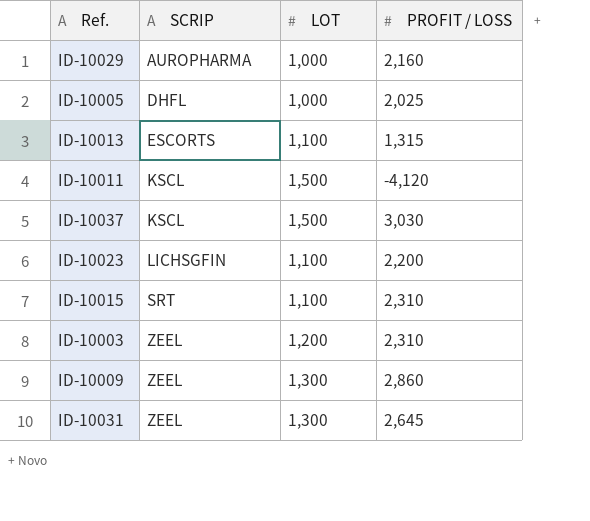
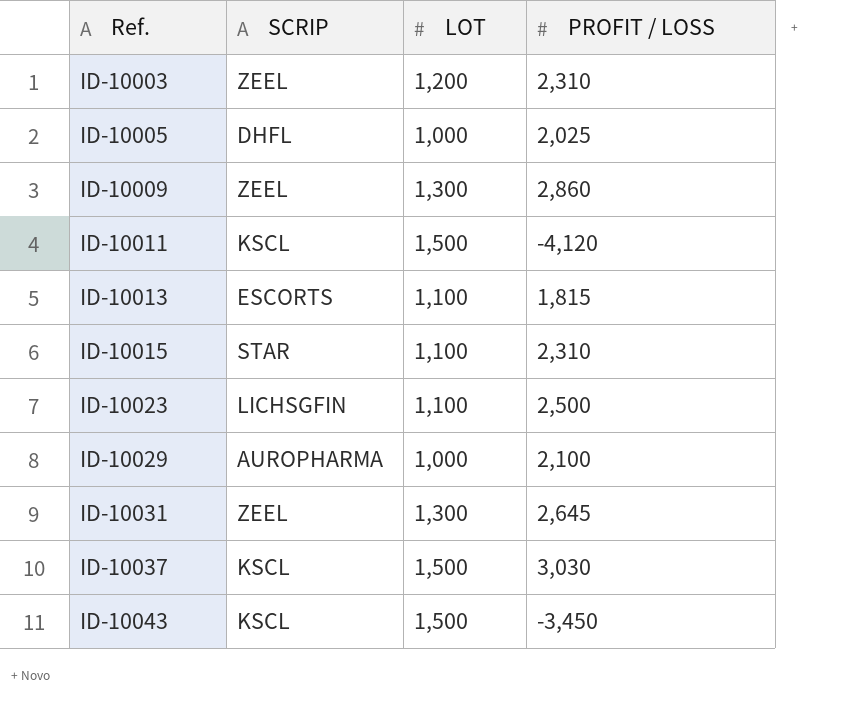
row order: SCRIP ascending -> Ref. ascending
ID-10013 | PROFIT / LOSS: 1,315 -> 1,815
ID-10015 | SCRIP: SRT -> STAR
ID-10023 | PROFIT / LOSS: 2,200 -> 2,500
ID-10029 | PROFIT / LOSS: 2,160 -> 2,100
row ID-10043: none -> KSCL | 1,500 | -3,450

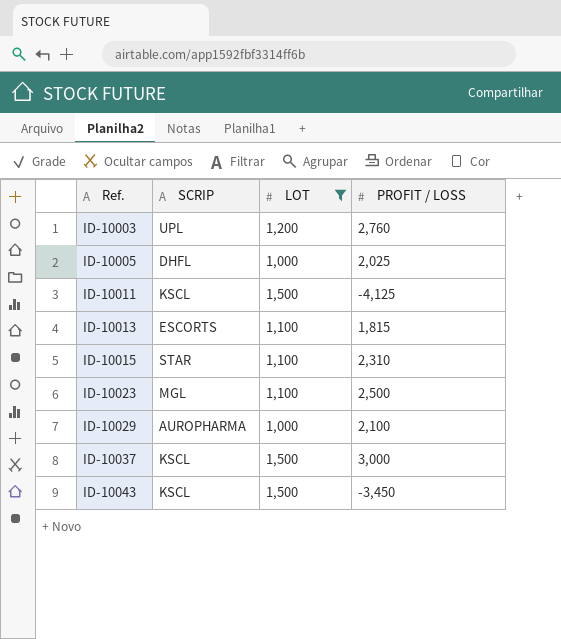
filter: none -> LOT != 1,300
ID-10003 | SCRIP: ZEEL -> UPL
ID-10003 | PROFIT / LOSS: 2,310 -> 2,760
ID-10011 | PROFIT / LOSS: -4,120 -> -4,125
ID-10023 | SCRIP: LICHSGFIN -> MGL
ID-10037 | PROFIT / LOSS: 3,030 -> 3,000

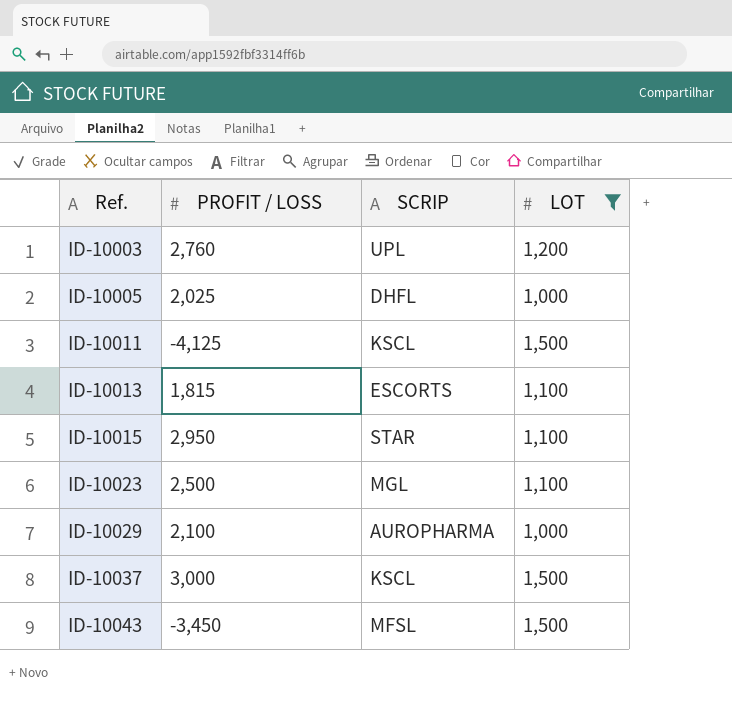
column PROFIT / LOSS | position: 4 -> 2
ID-10015 | PROFIT / LOSS: 2,310 -> 2,950
ID-10043 | SCRIP: KSCL -> MFSL

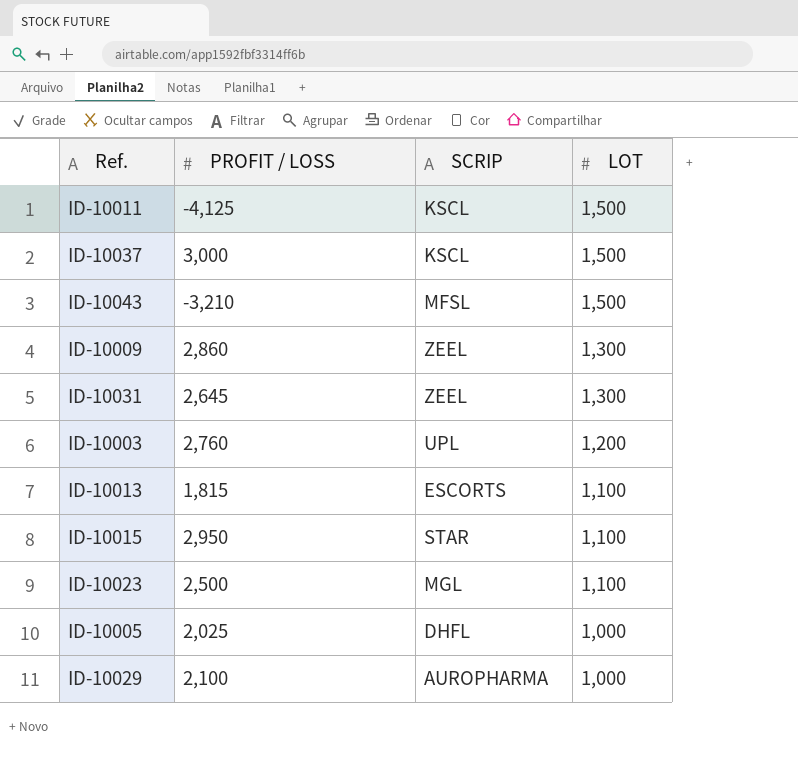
filter: LOT != 1,300 -> none
row order: Ref. ascending -> LOT descending
ID-10043 | PROFIT / LOSS: -3,450 -> -3,210

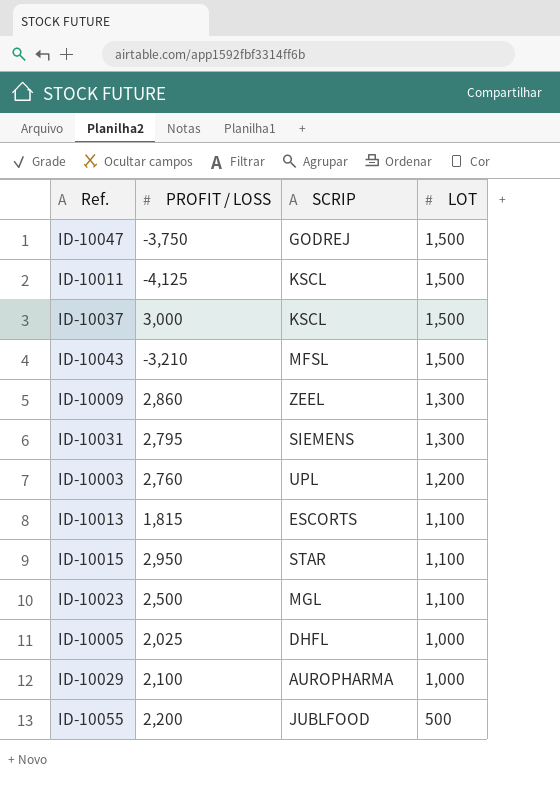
row ID-10047: none -> -3,750 | GODREJ | 1,500
ID-10031 | PROFIT / LOSS: 2,645 -> 2,795
ID-10031 | SCRIP: ZEEL -> SIEMENS
row ID-10055: none -> 2,200 | JUBLFOOD | 500

